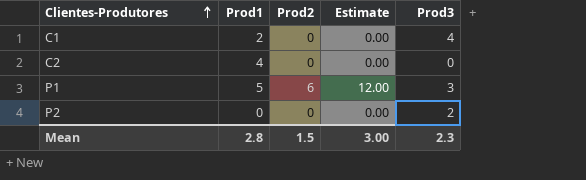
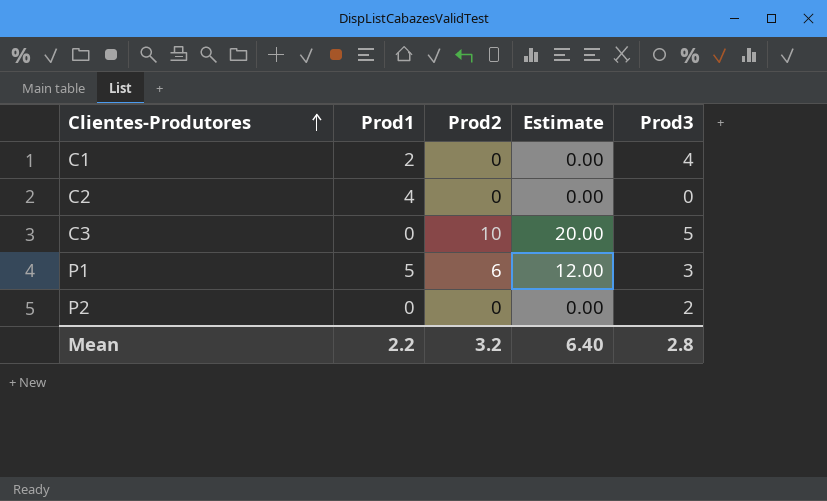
row C3: none -> 0 | 10 | 20.00 | 5
Mean | Prod1: 2.8 -> 2.2
Mean | Prod2: 1.5 -> 3.2
Mean | Estimate: 3.00 -> 6.40
Mean | Prod3: 2.3 -> 2.8

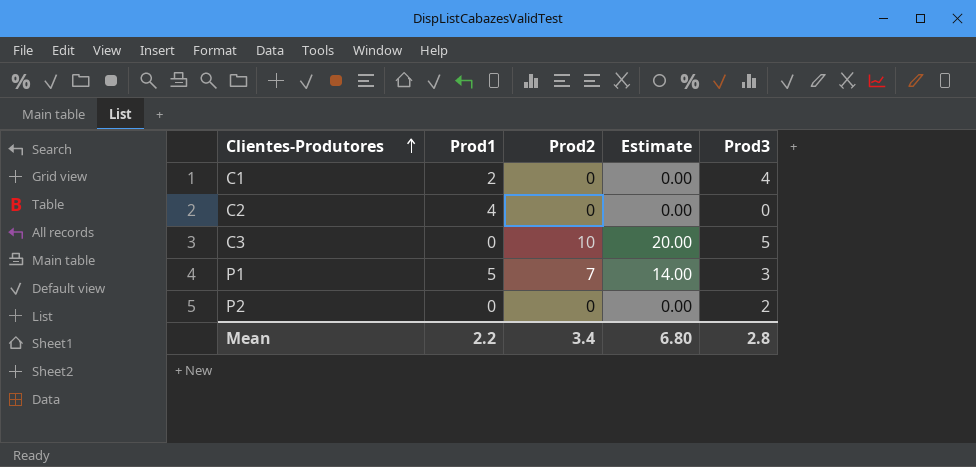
P1 | Prod2: 6 -> 7
P1 | Estimate: 12.00 -> 14.00
Mean | Prod2: 3.2 -> 3.4
Mean | Estimate: 6.40 -> 6.80

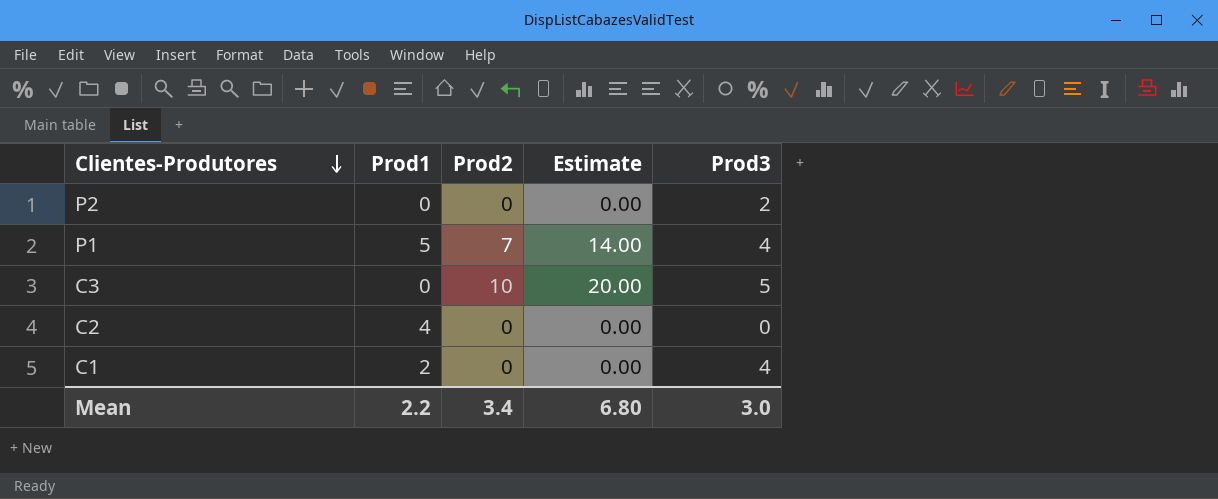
row order: Clientes-Produtores ascending -> Clientes-Produtores descending
P1 | Prod3: 3 -> 4
Mean | Prod3: 2.8 -> 3.0

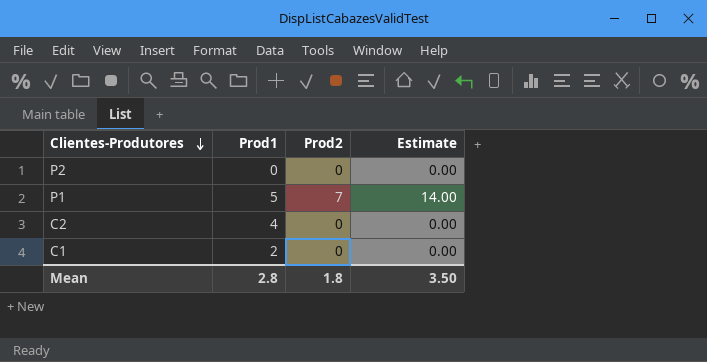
column Prod3 | position: 5 -> none
row C3: 0 | 10 | 20.00 | 5 -> none
Mean | Prod1: 2.2 -> 2.8
Mean | Prod2: 3.4 -> 1.8
Mean | Estimate: 6.80 -> 3.50

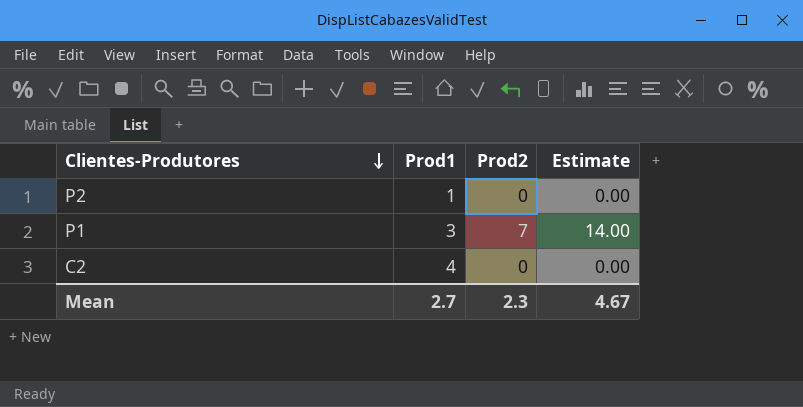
row C1: 2 | 0 | 0.00 -> none
P2 | Prod1: 0 -> 1
P1 | Prod1: 5 -> 3
Mean | Prod1: 2.8 -> 2.7
Mean | Prod2: 1.8 -> 2.3
Mean | Estimate: 3.50 -> 4.67

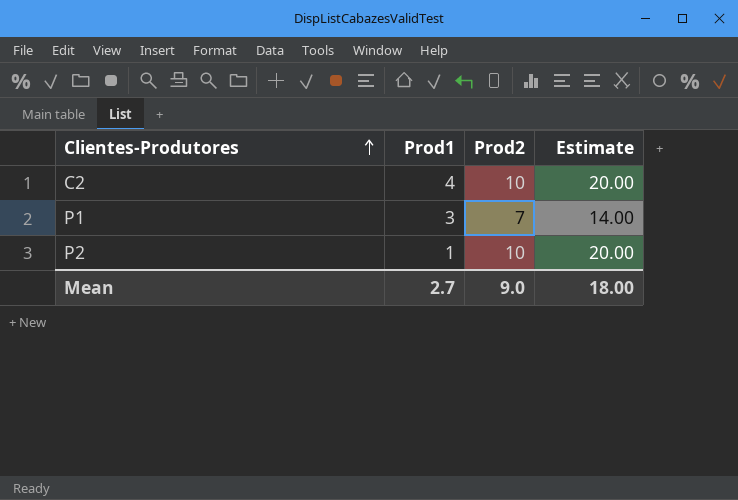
row order: Clientes-Produtores descending -> Clientes-Produtores ascending
C2 | Prod2: 0 -> 10
C2 | Estimate: 0.00 -> 20.00
P2 | Prod2: 0 -> 10
P2 | Estimate: 0.00 -> 20.00
Mean | Prod2: 2.3 -> 9.0
Mean | Estimate: 4.67 -> 18.00

